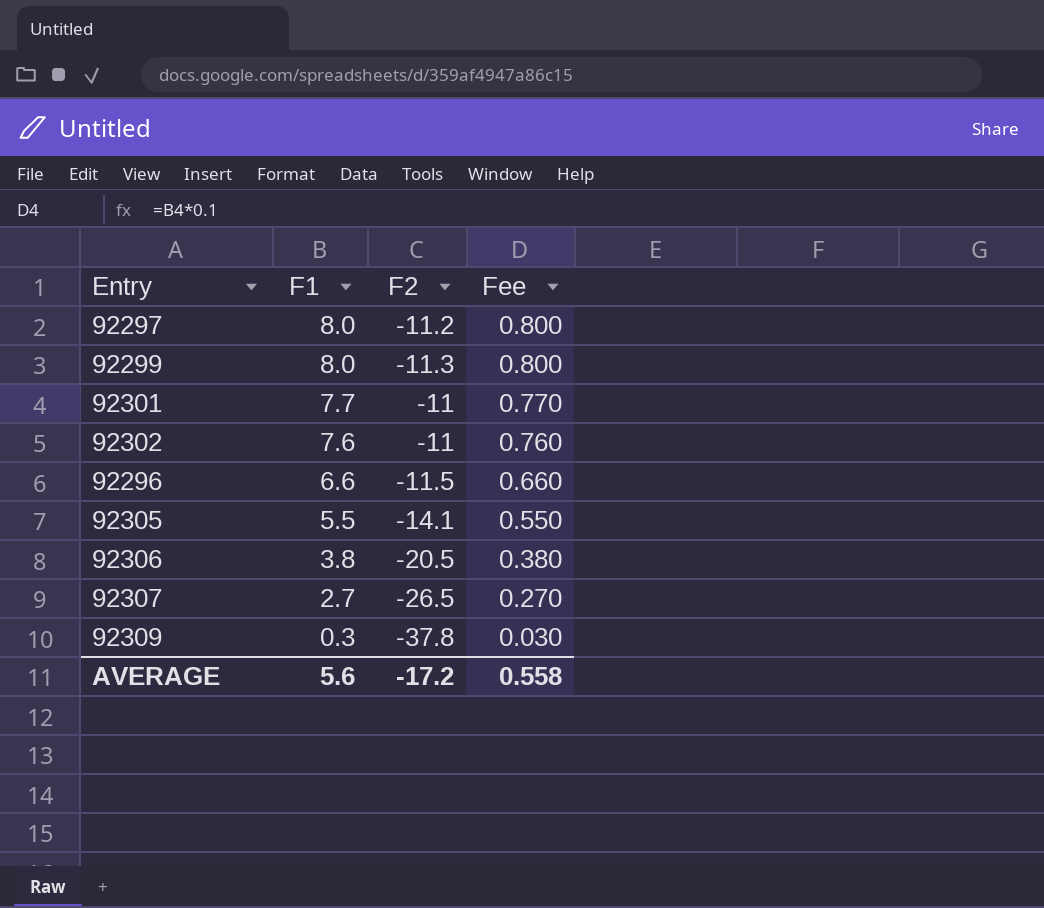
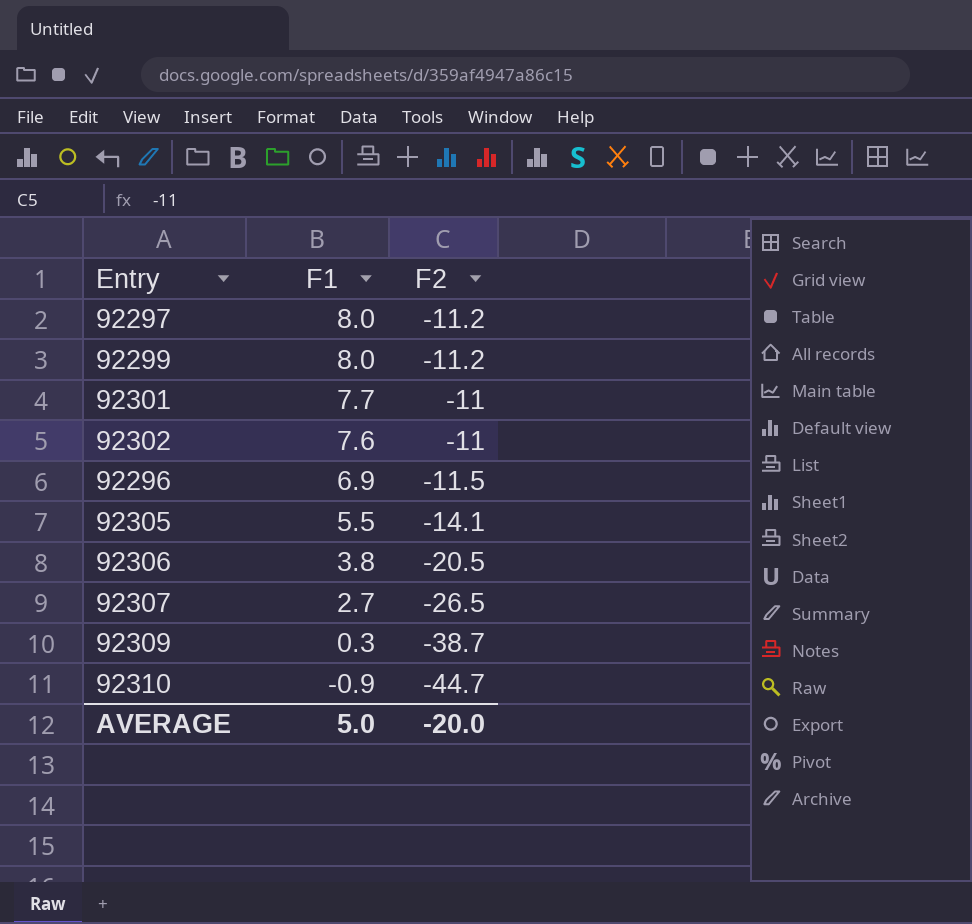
column Fee | formula: [F1] * 0.1 -> none
92299 | F2: -11.3 -> -11.2
92296 | F1: 6.6 -> 6.9
92309 | F2: -37.8 -> -38.7
row 92310: none -> -0.9 | -44.7
AVERAGE | F1: 5.6 -> 5.0
AVERAGE | F2: -17.2 -> -20.0

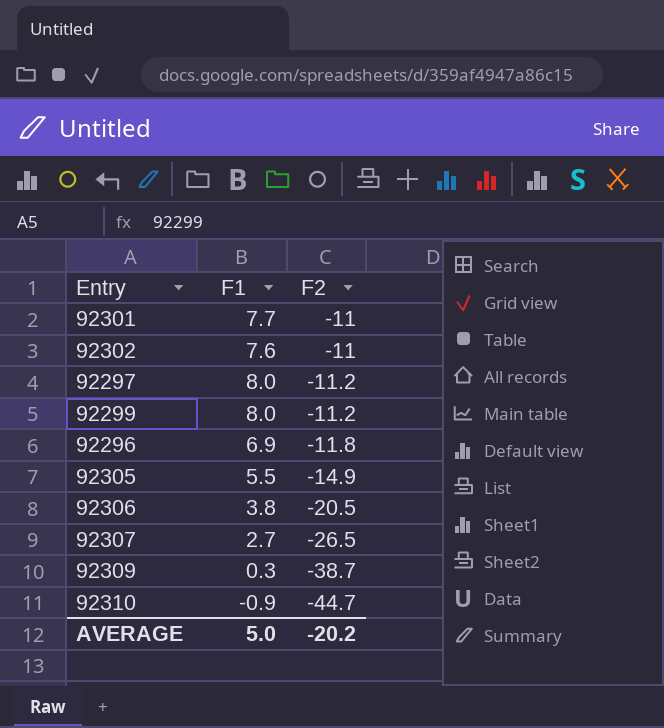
row order: F1 descending -> F2 descending
92296 | F2: -11.5 -> -11.8
92305 | F2: -14.1 -> -14.9
AVERAGE | F2: -20.0 -> -20.2

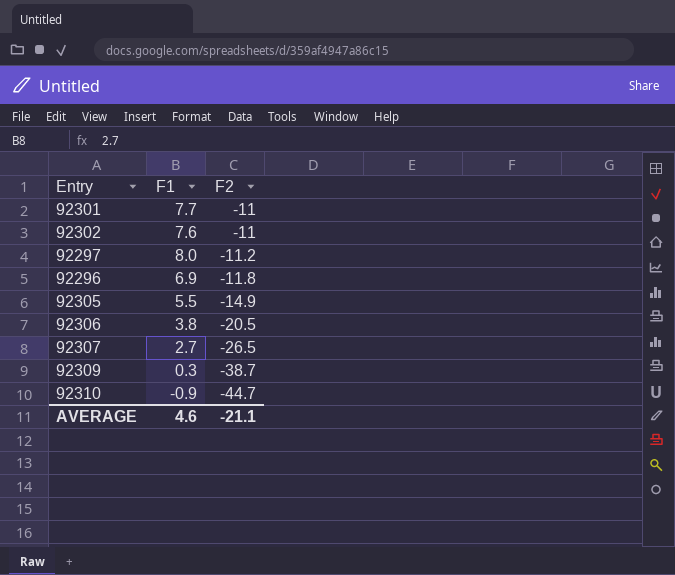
row 92299: 8.0 | -11.2 -> none
AVERAGE | F1: 5.0 -> 4.6
AVERAGE | F2: -20.2 -> -21.1

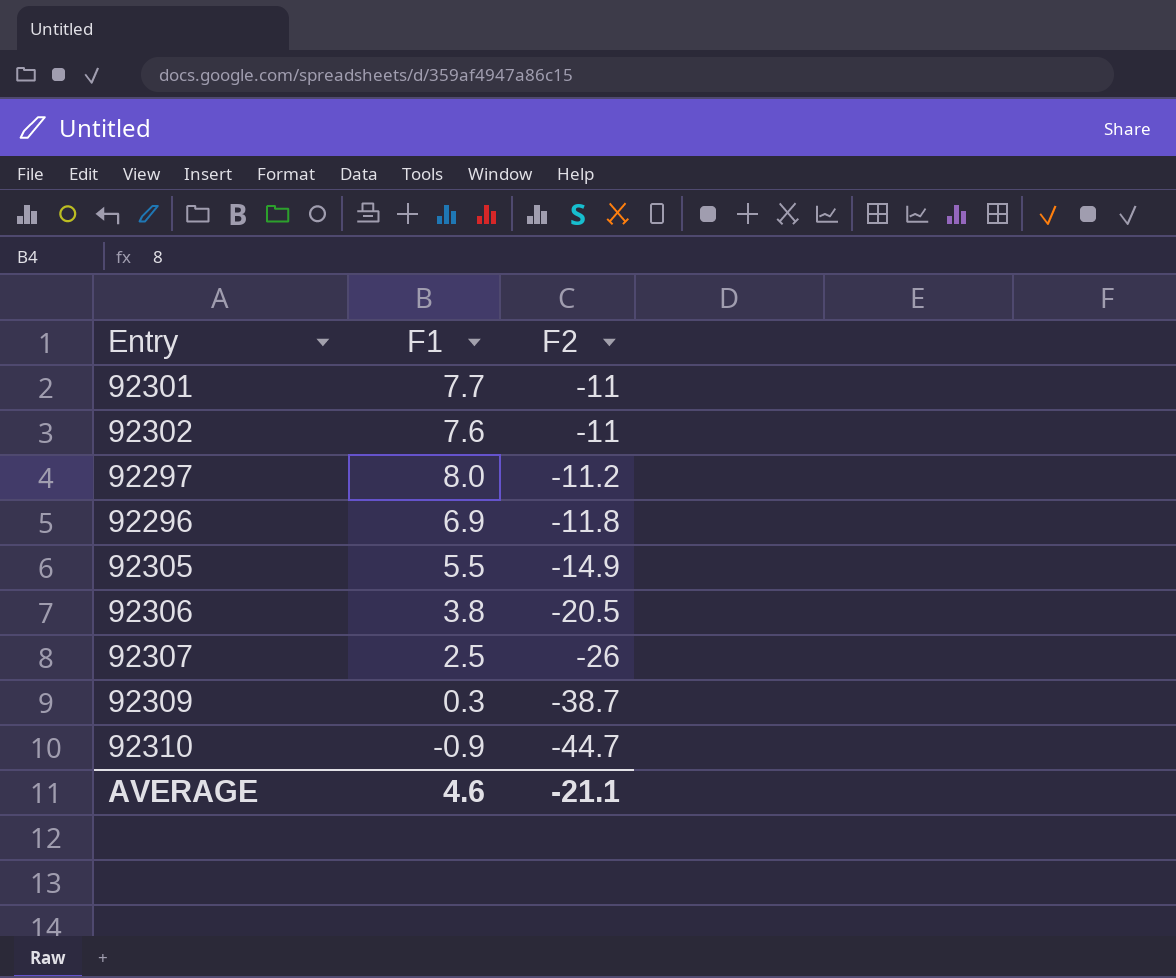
92307 | F1: 2.7 -> 2.5
92307 | F2: -26.5 -> -26

